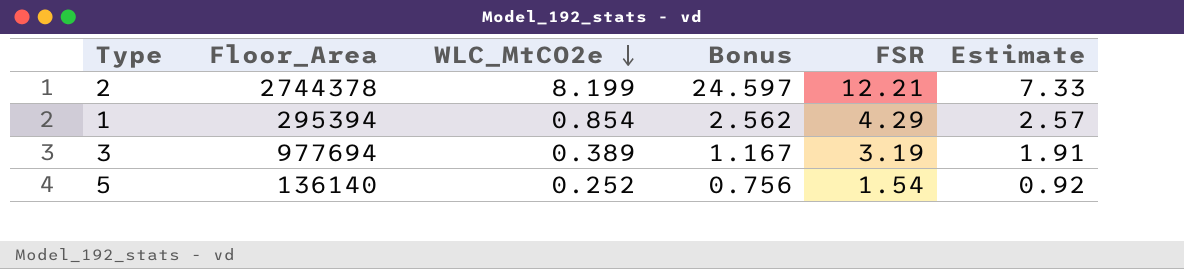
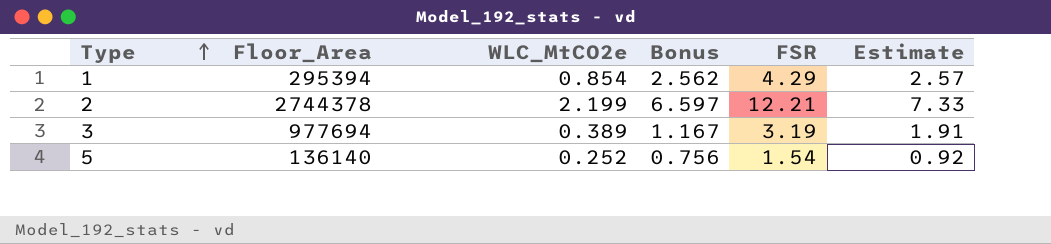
row order: WLC_MtCO2e descending -> Type ascending
2 | WLC_MtCO2e: 8.199 -> 2.199
2 | Bonus: 24.597 -> 6.597

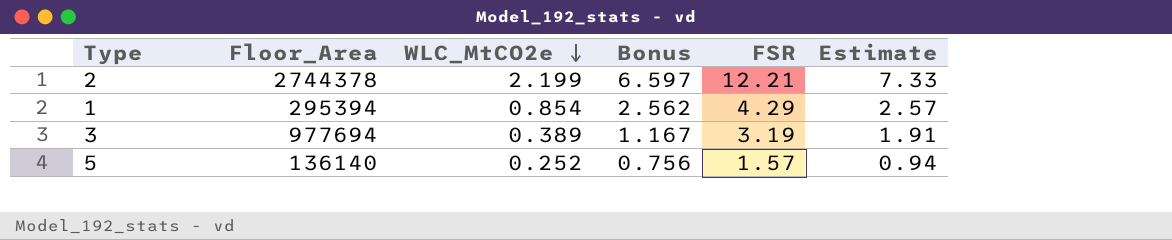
row order: Type ascending -> WLC_MtCO2e descending
5 | FSR: 1.54 -> 1.57
5 | Estimate: 0.92 -> 0.94

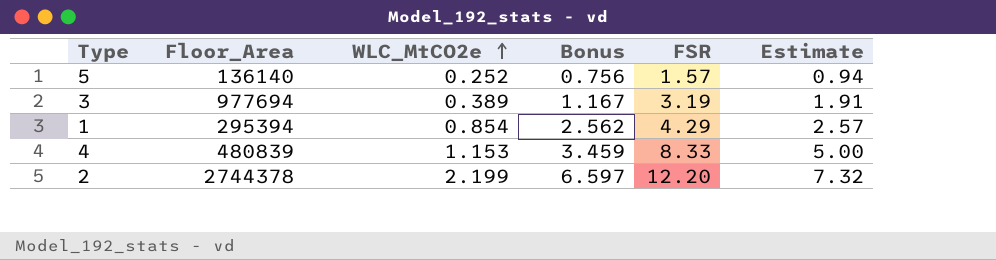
row order: WLC_MtCO2e descending -> WLC_MtCO2e ascending
row 4: none -> 480839 | 1.153 | 3.459 | 8.33 | 5.00
2 | FSR: 12.21 -> 12.20
2 | Estimate: 7.33 -> 7.32

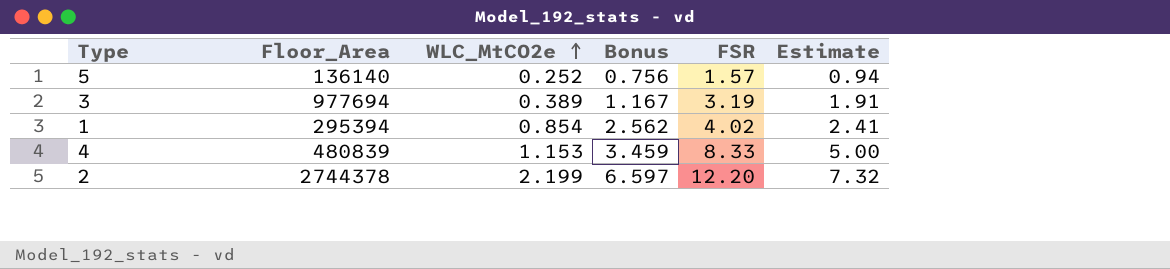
1 | FSR: 4.29 -> 4.02
1 | Estimate: 2.57 -> 2.41

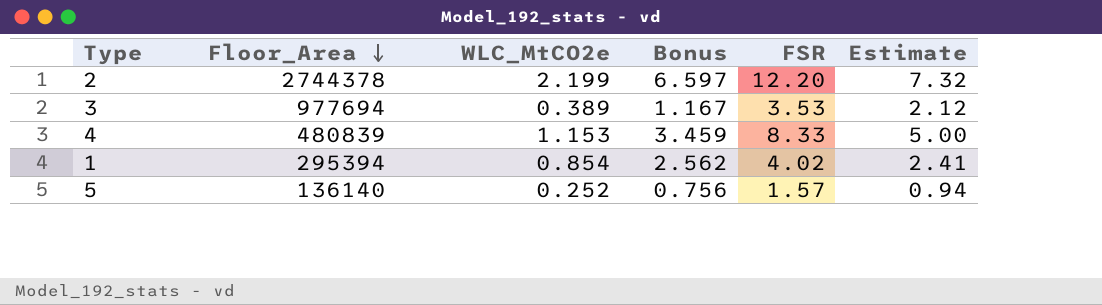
row order: WLC_MtCO2e ascending -> Floor_Area descending
3 | FSR: 3.19 -> 3.53
3 | Estimate: 1.91 -> 2.12

